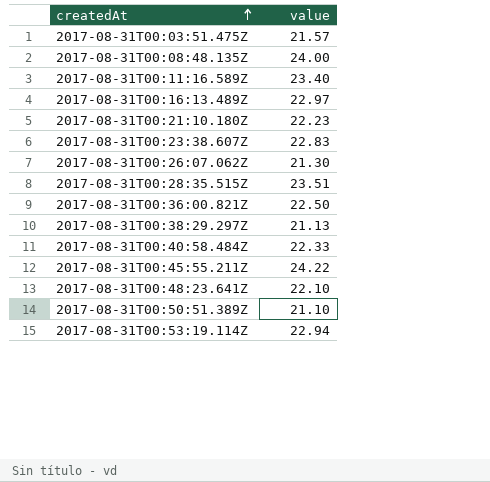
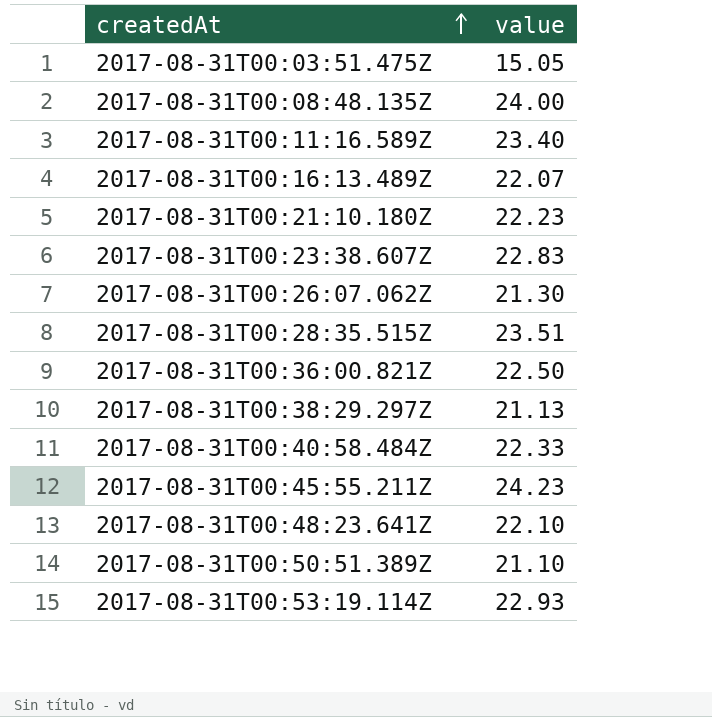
2017-08-31T00:03:51.475Z | value: 21.57 -> 15.05
2017-08-31T00:16:13.489Z | value: 22.97 -> 22.07
2017-08-31T00:45:55.211Z | value: 24.22 -> 24.23
2017-08-31T00:53:19.114Z | value: 22.94 -> 22.93

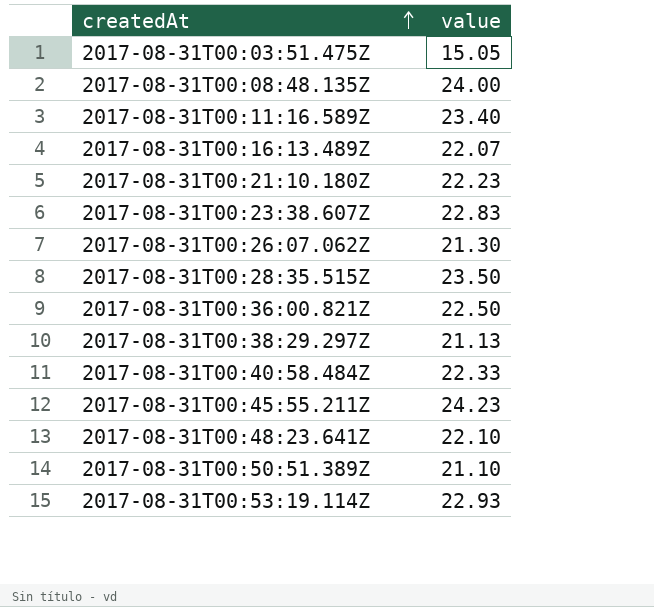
2017-08-31T00:28:35.515Z | value: 23.51 -> 23.50

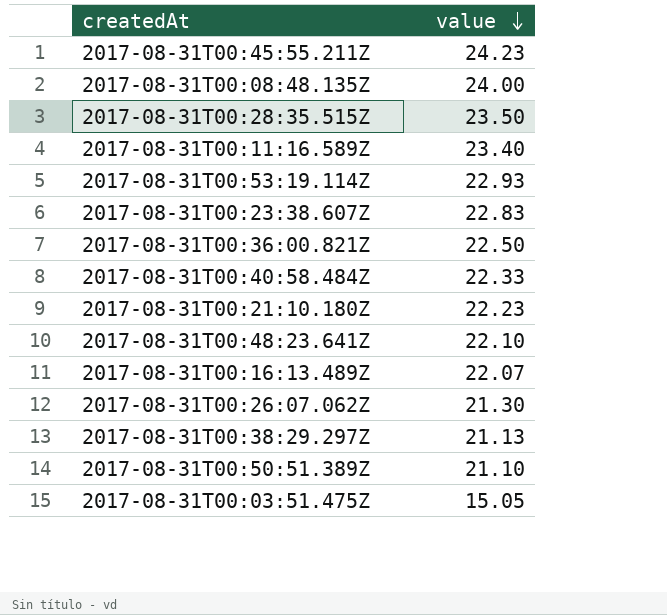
row order: createdAt ascending -> value descending

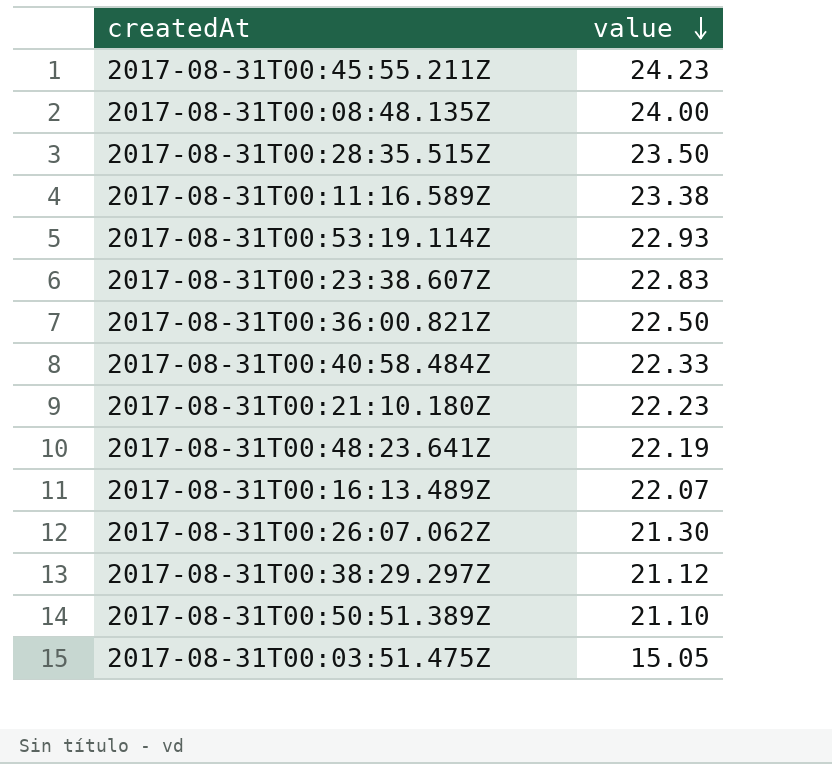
2017-08-31T00:11:16.589Z | value: 23.40 -> 23.38
2017-08-31T00:48:23.641Z | value: 22.10 -> 22.19
2017-08-31T00:38:29.297Z | value: 21.13 -> 21.12

